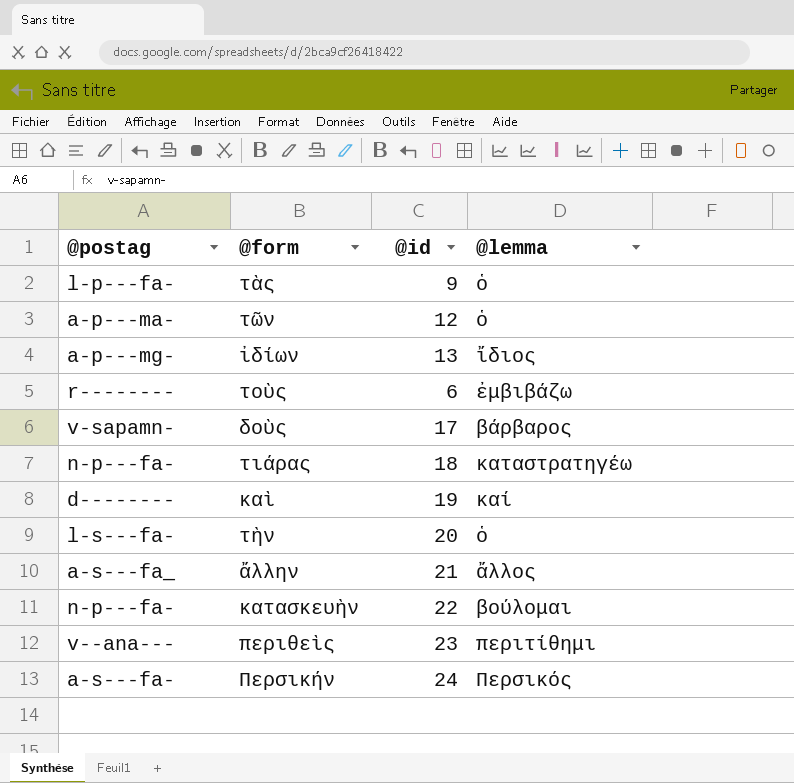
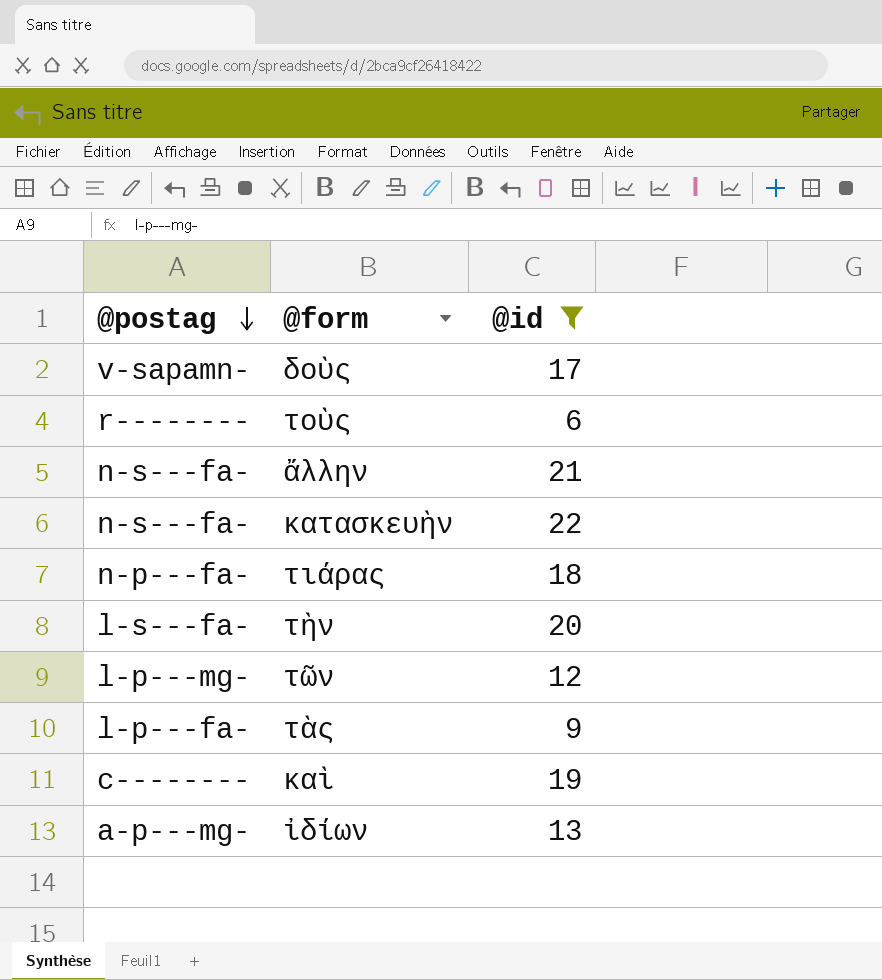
filter: none -> @id <= 22
row order: none -> @postag descending
column @lemma | position: 4 -> none
ἄλλην | @postag: a-s---fa_ -> n-s---fa-
κατασκευὴν | @postag: n-p---fa- -> n-s---fa-
τῶν | @postag: a-p---ma- -> l-p---mg-
καὶ | @postag: d-------- -> c--------

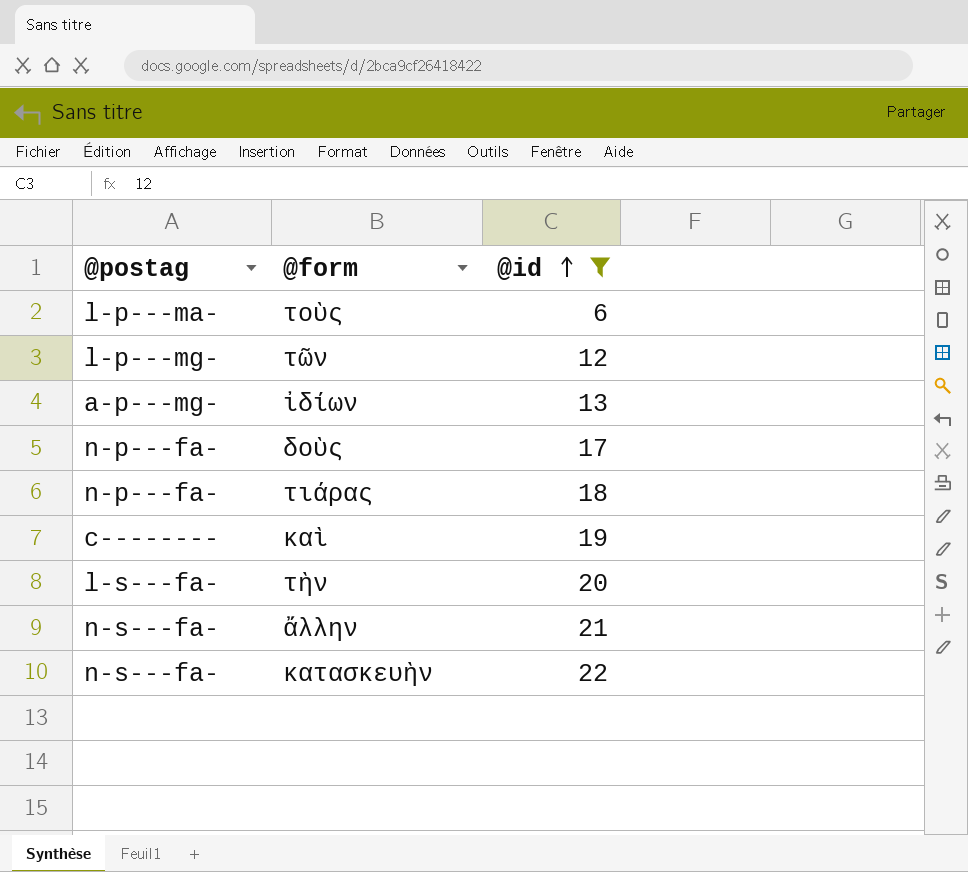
row order: @postag descending -> @id ascending
row τὰς: l-p---fa- | 9 -> none
τοὺς | @postag: r-------- -> l-p---ma-
δοὺς | @postag: v-sapamn- -> n-p---fa-

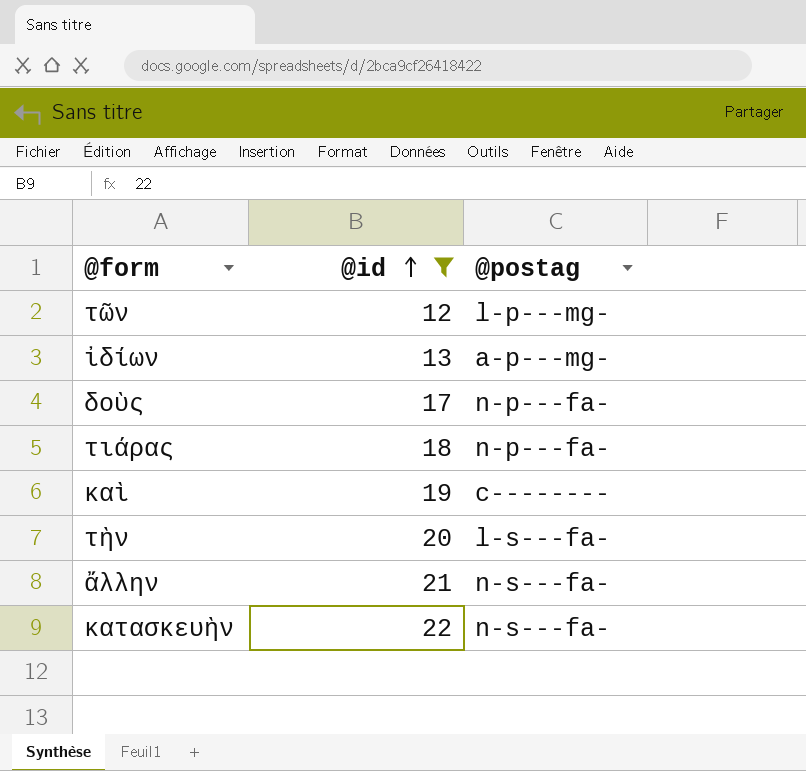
column @postag | position: 1 -> 3
row τοὺς: l-p---ma- | 6 -> none

